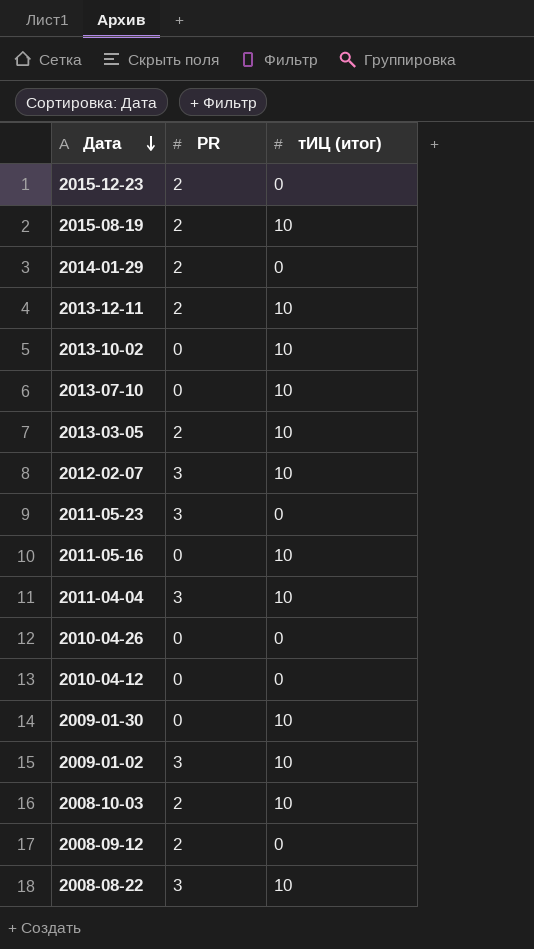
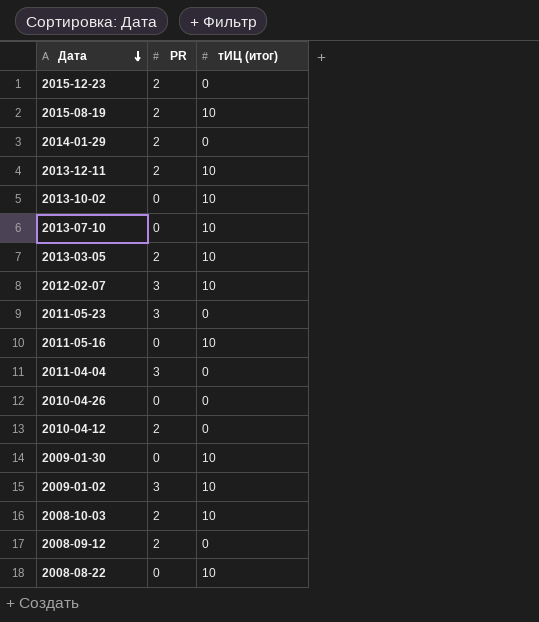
2011-04-04 | тИЦ (итог): 10 -> 0
2010-04-12 | PR: 0 -> 2
2008-08-22 | PR: 3 -> 0

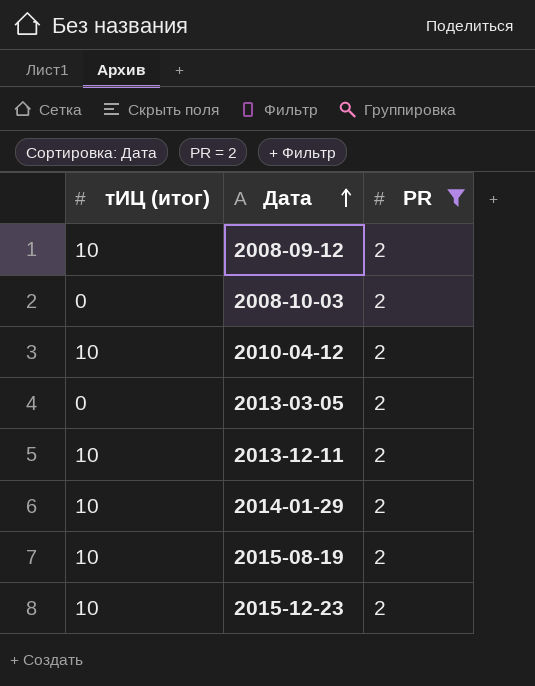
filter: none -> PR = 2
row order: Дата descending -> Дата ascending
column тИЦ (итог) | position: 3 -> 1
2008-09-12 | тИЦ (итог): 0 -> 10
2008-10-03 | тИЦ (итог): 10 -> 0
2010-04-12 | тИЦ (итог): 0 -> 10
2013-03-05 | тИЦ (итог): 10 -> 0
2014-01-29 | тИЦ (итог): 0 -> 10
2015-12-23 | тИЦ (итог): 0 -> 10

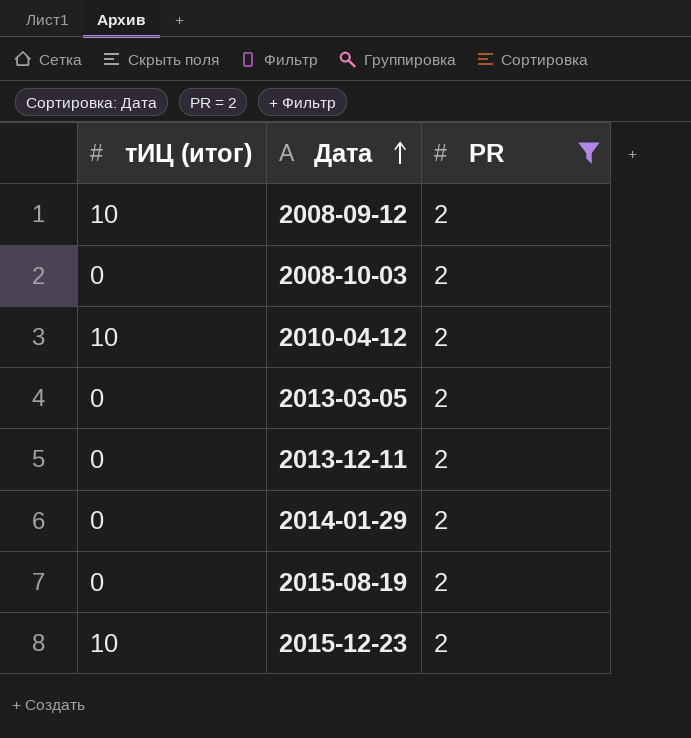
2013-12-11 | тИЦ (итог): 10 -> 0
2014-01-29 | тИЦ (итог): 10 -> 0
2015-08-19 | тИЦ (итог): 10 -> 0

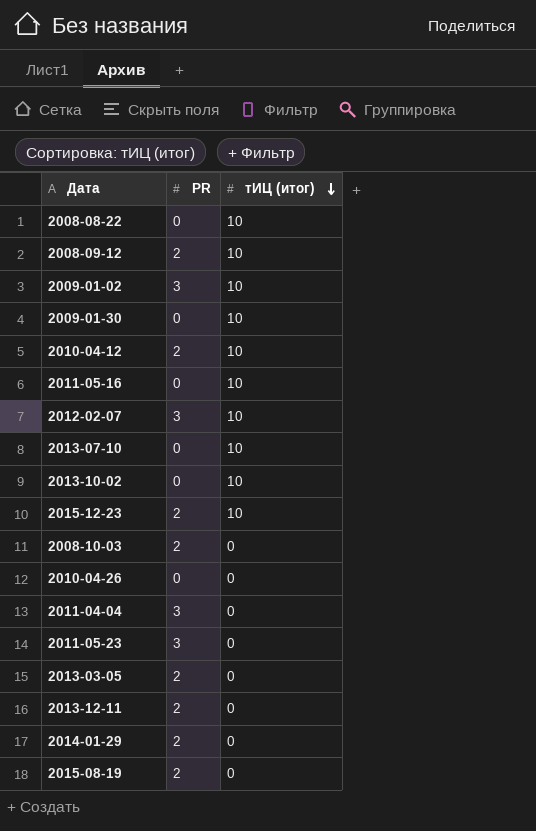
filter: PR = 2 -> none
row order: Дата ascending -> тИЦ (итог) descending
column тИЦ (итог) | position: 1 -> 3

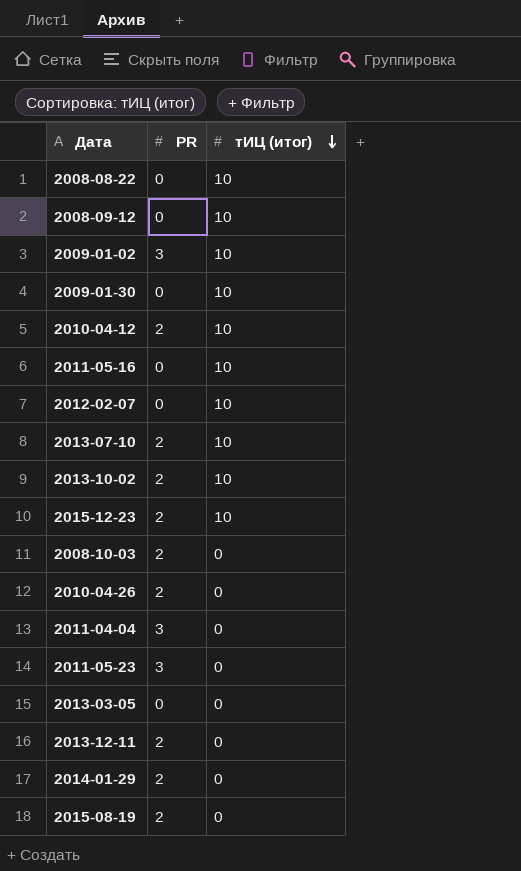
2008-09-12 | PR: 2 -> 0
2012-02-07 | PR: 3 -> 0
2013-07-10 | PR: 0 -> 2
2013-10-02 | PR: 0 -> 2
2010-04-26 | PR: 0 -> 2
2013-03-05 | PR: 2 -> 0

